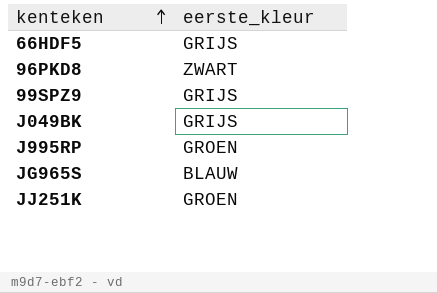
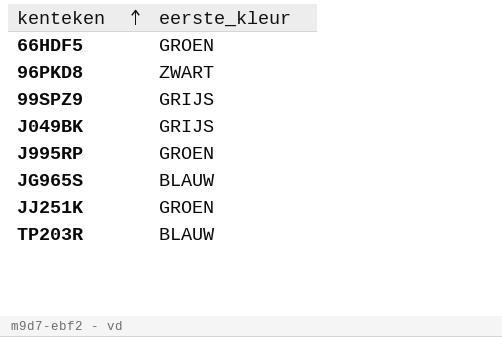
66HDF5 | eerste_kleur: GRIJS -> GROEN
row TP203R: none -> BLAUW

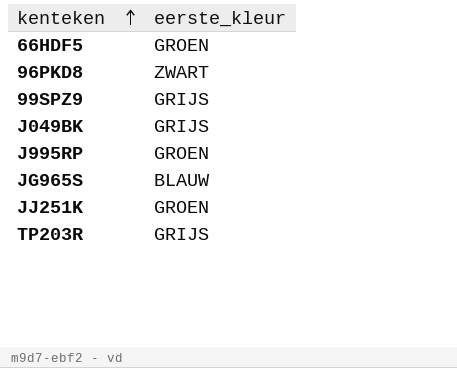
TP203R | eerste_kleur: BLAUW -> GRIJS

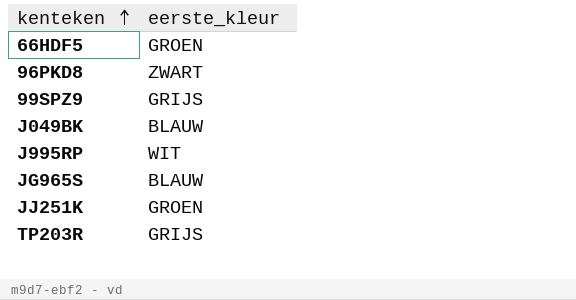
J049BK | eerste_kleur: GRIJS -> BLAUW
J995RP | eerste_kleur: GROEN -> WIT

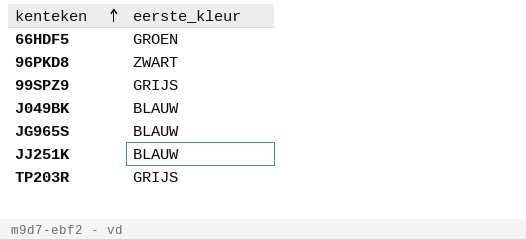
row J995RP: WIT -> none
JJ251K | eerste_kleur: GROEN -> BLAUW

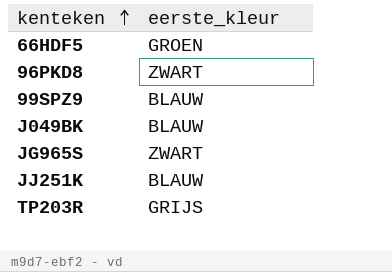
99SPZ9 | eerste_kleur: GRIJS -> BLAUW
JG965S | eerste_kleur: BLAUW -> ZWART

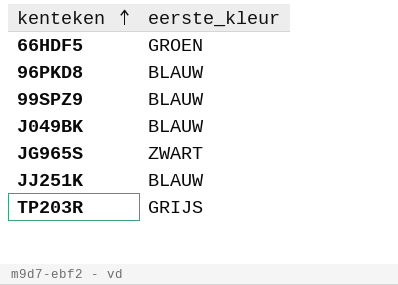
96PKD8 | eerste_kleur: ZWART -> BLAUW

